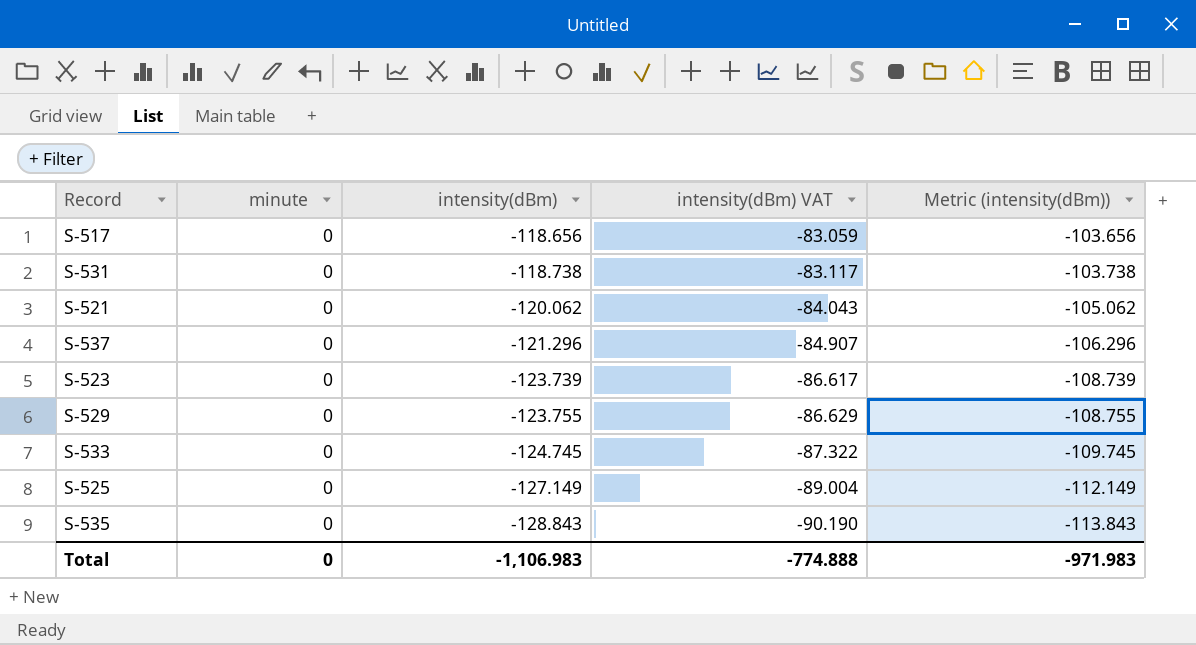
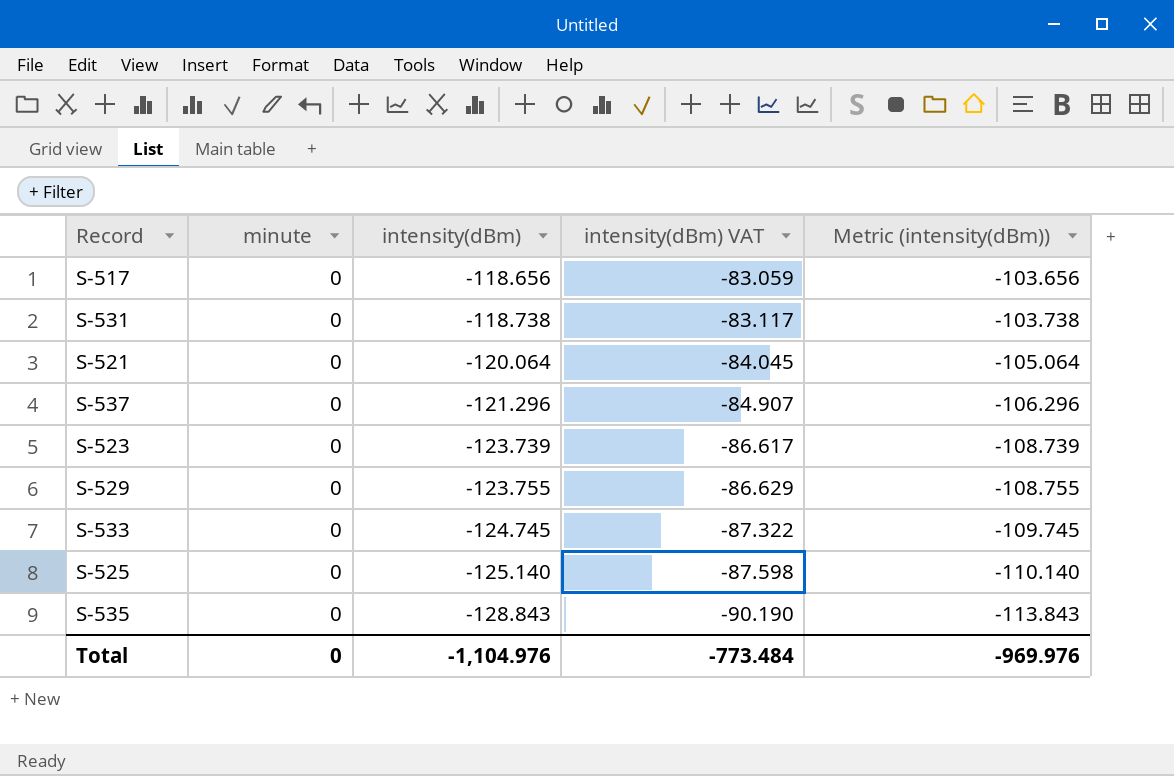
S-521 | intensity(dBm): -120.062 -> -120.064
S-521 | intensity(dBm) VAT: -84.043 -> -84.045
S-521 | Metric (intensity(dBm)): -105.062 -> -105.064
S-525 | intensity(dBm): -127.149 -> -125.140
S-525 | intensity(dBm) VAT: -89.004 -> -87.598
S-525 | Metric (intensity(dBm)): -112.149 -> -110.140
Total | intensity(dBm): -1,106.983 -> -1,104.976
Total | intensity(dBm) VAT: -774.888 -> -773.484
Total | Metric (intensity(dBm)): -971.983 -> -969.976

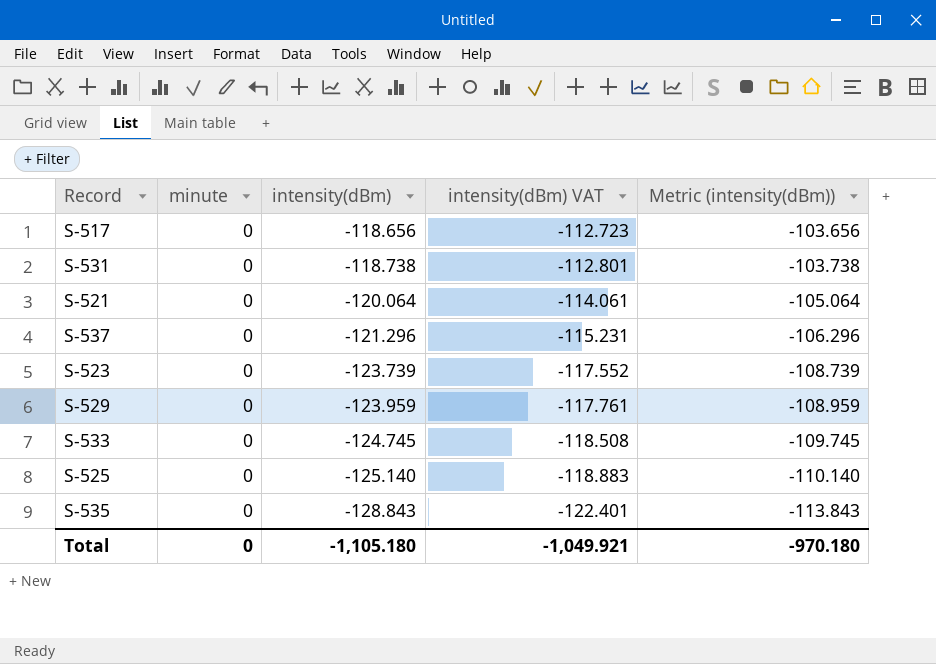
column intensity(dBm) VAT | formula: [intensity(dBm)] * 0.7 -> [intensity(dBm)] * 0.95
S-529 | intensity(dBm): -123.755 -> -123.959
S-529 | Metric (intensity(dBm)): -108.755 -> -108.959
Total | intensity(dBm): -1,104.976 -> -1,105.180
Total | intensity(dBm) VAT: -773.484 -> -1,049.921
Total | Metric (intensity(dBm)): -969.976 -> -970.180

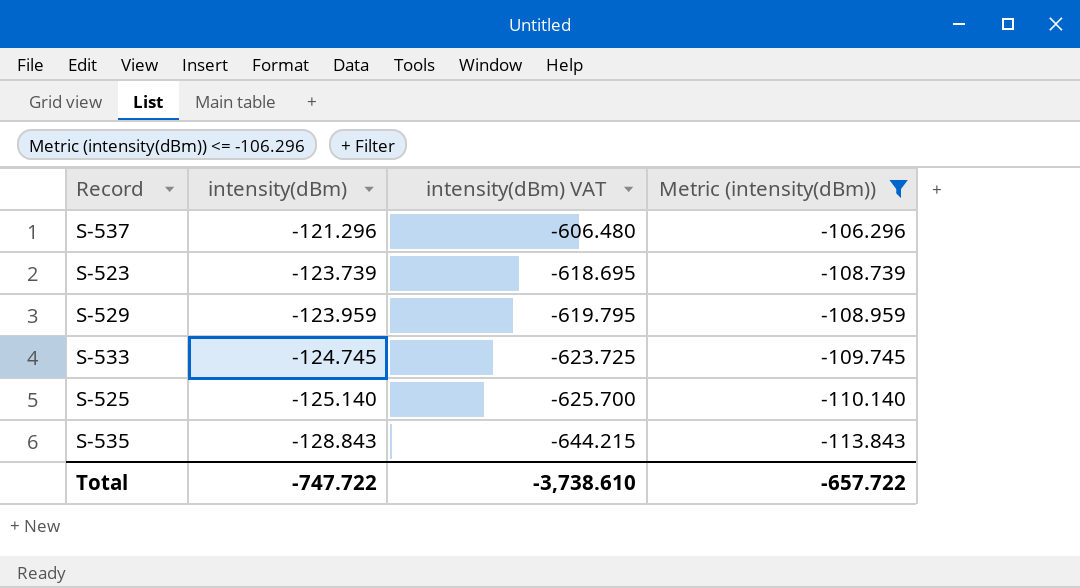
filter: none -> Metric (intensity(dBm)) <= -106.296
column minute | position: 2 -> none
column intensity(dBm) VAT | formula: [intensity(dBm)] * 0.95 -> [intensity(dBm)] * 5
Total | intensity(dBm): -1,105.180 -> -747.722
Total | intensity(dBm) VAT: -1,049.921 -> -3,738.610
Total | Metric (intensity(dBm)): -970.180 -> -657.722

